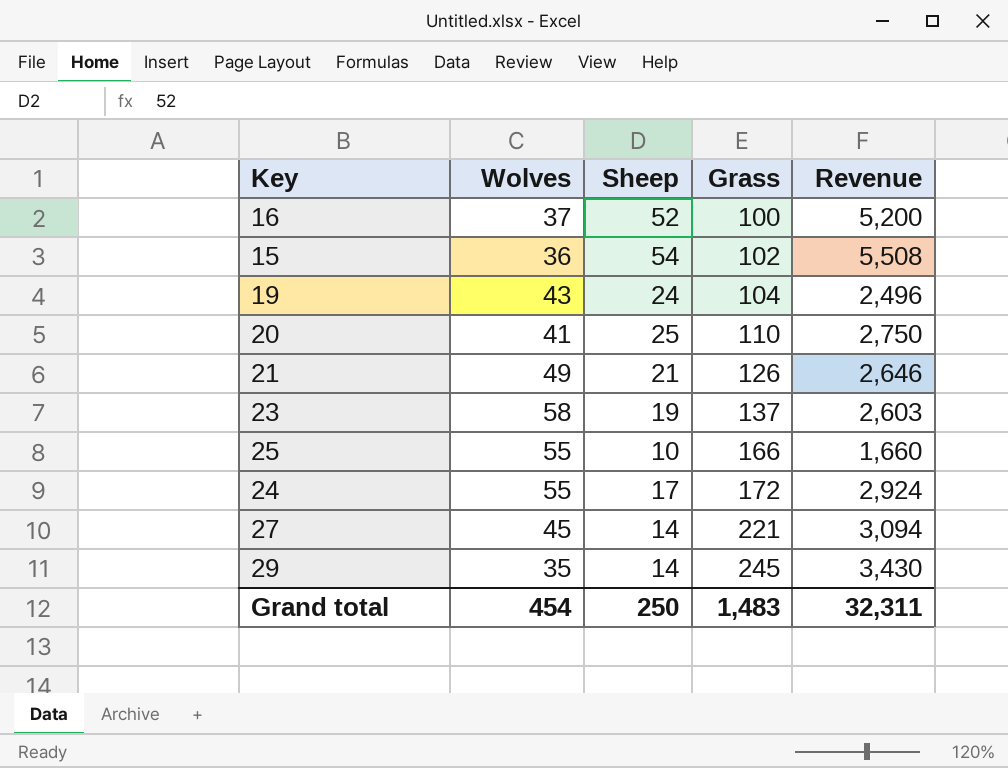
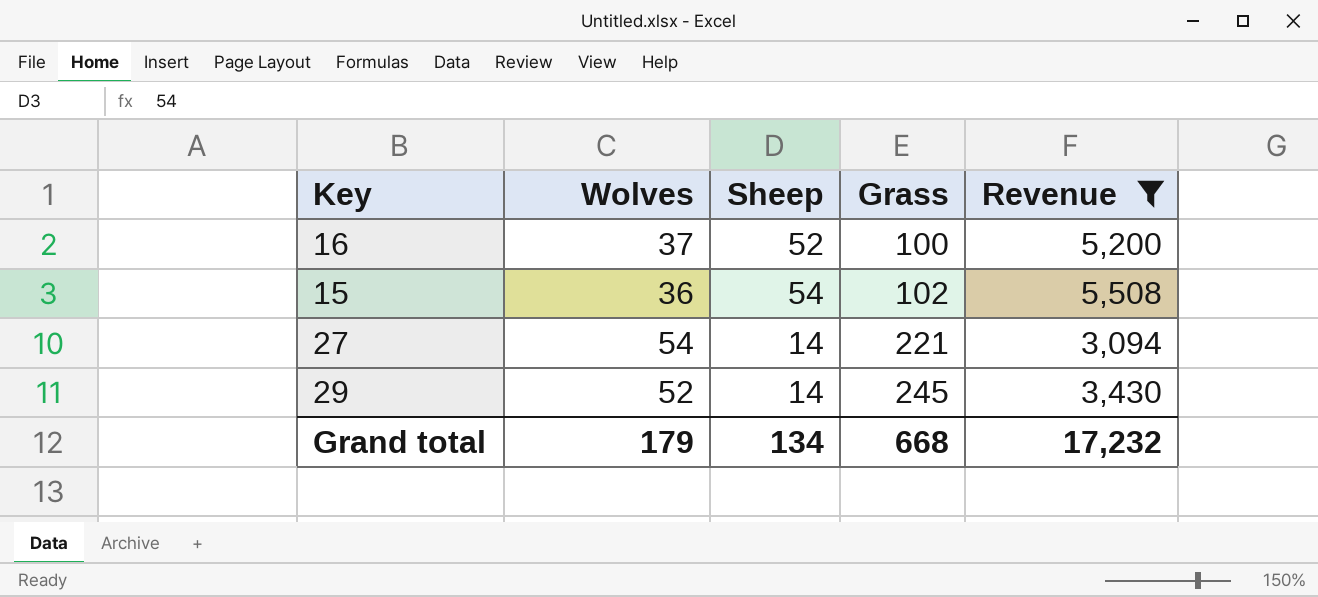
filter: none -> Revenue >= 3,094
27 | Wolves: 45 -> 54
29 | Wolves: 35 -> 52
Grand total | Wolves: 454 -> 179
Grand total | Sheep: 250 -> 134
Grand total | Grass: 1,483 -> 668
Grand total | Revenue: 32,311 -> 17,232

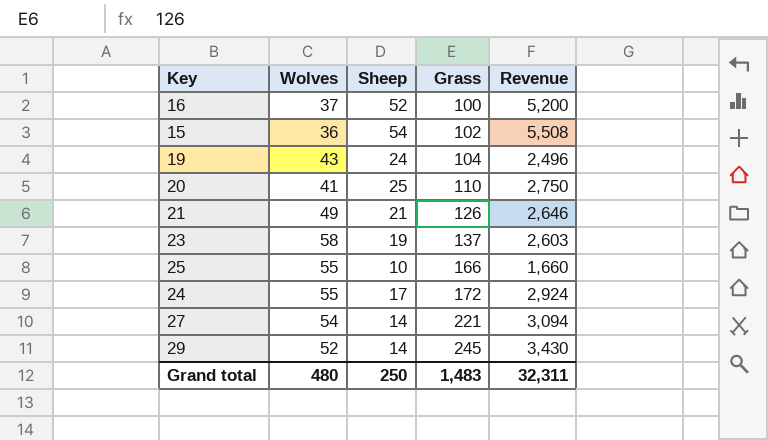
filter: Revenue >= 3,094 -> none
Grand total | Wolves: 179 -> 480
Grand total | Sheep: 134 -> 250
Grand total | Grass: 668 -> 1,483
Grand total | Revenue: 17,232 -> 32,311

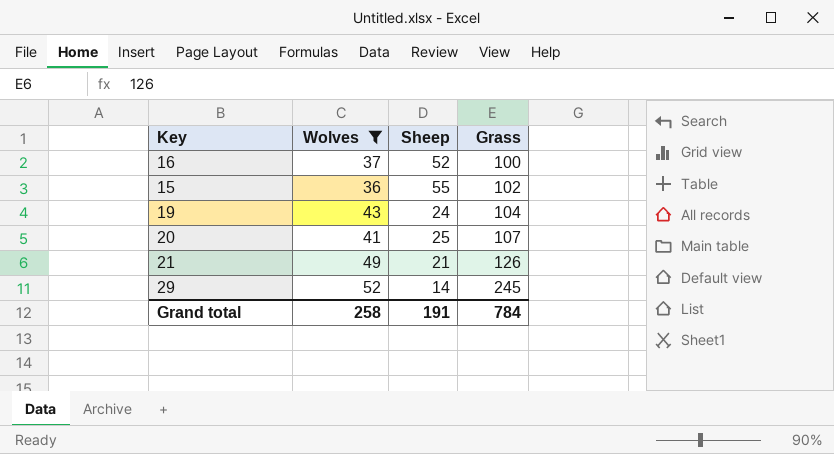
filter: none -> Wolves <= 52
column Revenue | formula: [Sheep] * [Grass] -> none
15 | Sheep: 54 -> 55
20 | Grass: 110 -> 107
Grand total | Wolves: 480 -> 258
Grand total | Sheep: 250 -> 191
Grand total | Grass: 1,483 -> 784

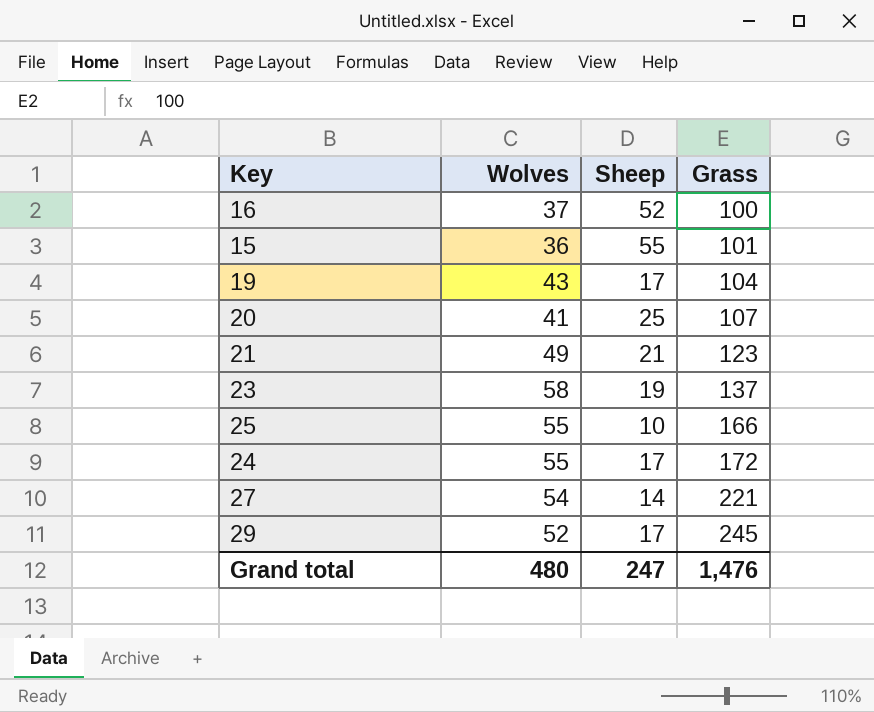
filter: Wolves <= 52 -> none
15 | Grass: 102 -> 101
19 | Sheep: 24 -> 17
21 | Grass: 126 -> 123
29 | Sheep: 14 -> 17
Grand total | Wolves: 258 -> 480
Grand total | Sheep: 191 -> 247
Grand total | Grass: 784 -> 1,476

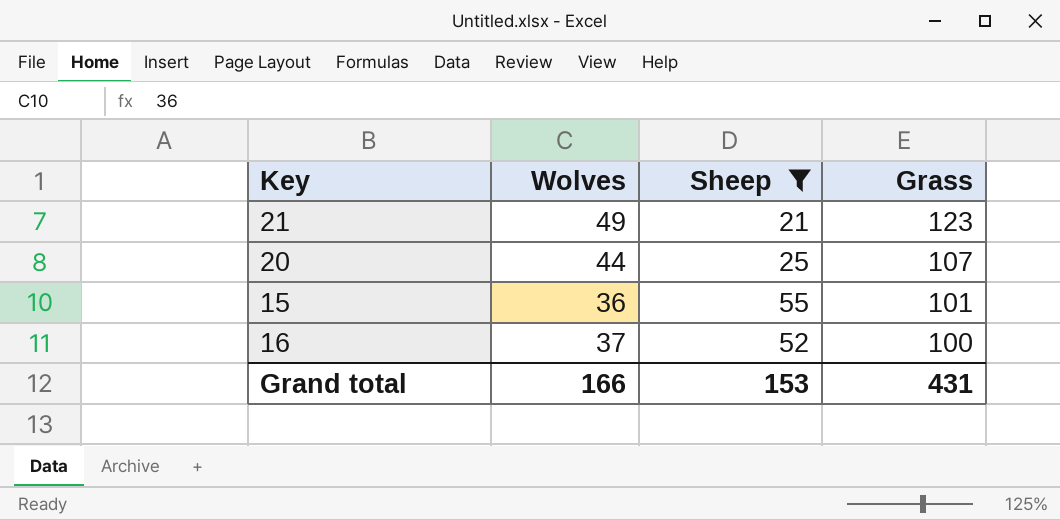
filter: none -> Sheep >= 21
row order: Grass ascending -> Grass descending
20 | Wolves: 41 -> 44
Grand total | Wolves: 480 -> 166
Grand total | Sheep: 247 -> 153
Grand total | Grass: 1,476 -> 431

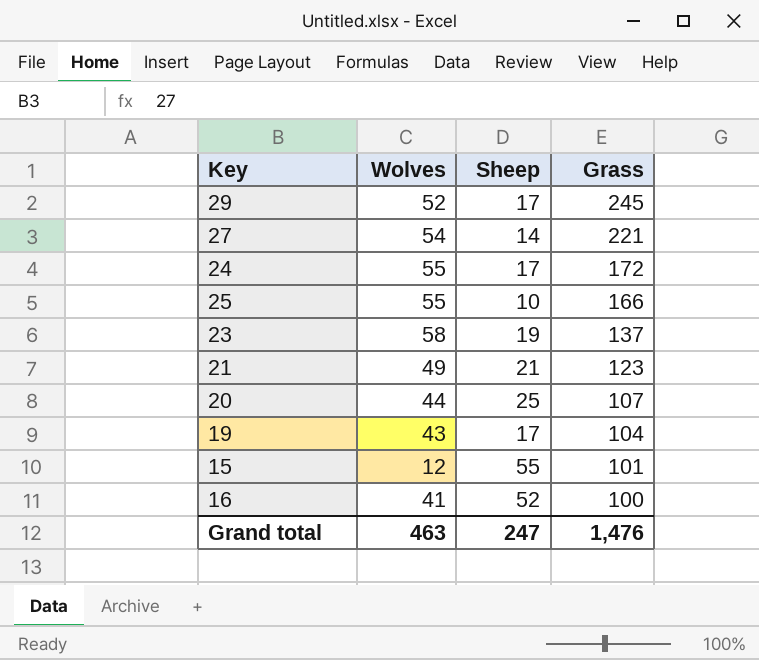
filter: Sheep >= 21 -> none
15 | Wolves: 36 -> 12
16 | Wolves: 37 -> 41
Grand total | Wolves: 166 -> 463
Grand total | Sheep: 153 -> 247
Grand total | Grass: 431 -> 1,476

